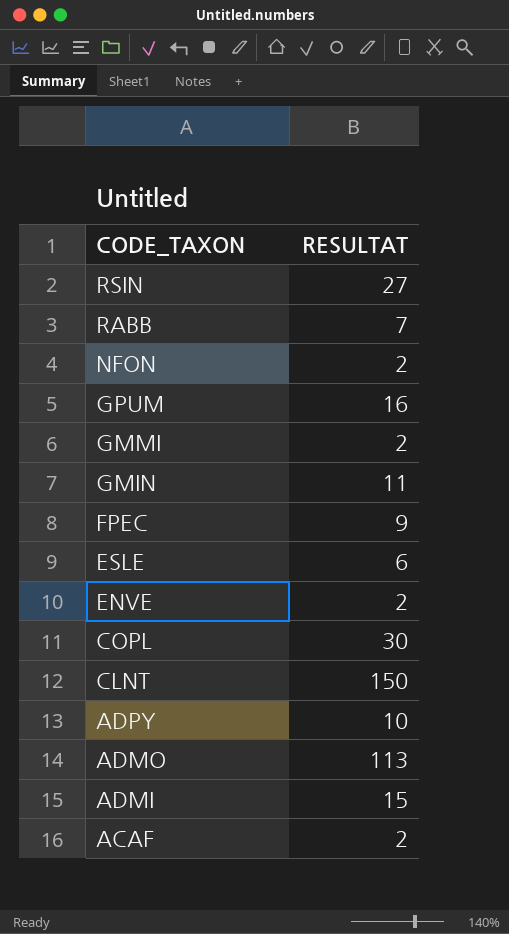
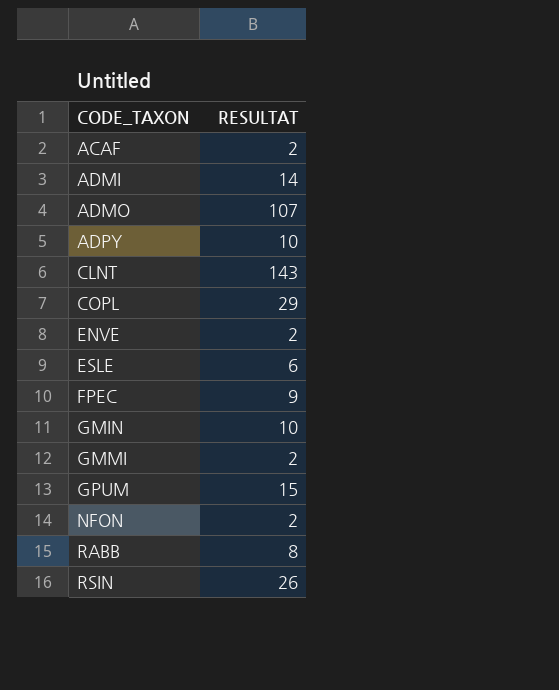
row order: CODE_TAXON descending -> CODE_TAXON ascending
ADMI | RESULTAT: 15 -> 14
ADMO | RESULTAT: 113 -> 107
CLNT | RESULTAT: 150 -> 143
COPL | RESULTAT: 30 -> 29
GMIN | RESULTAT: 11 -> 10
GPUM | RESULTAT: 16 -> 15
RABB | RESULTAT: 7 -> 8
RSIN | RESULTAT: 27 -> 26

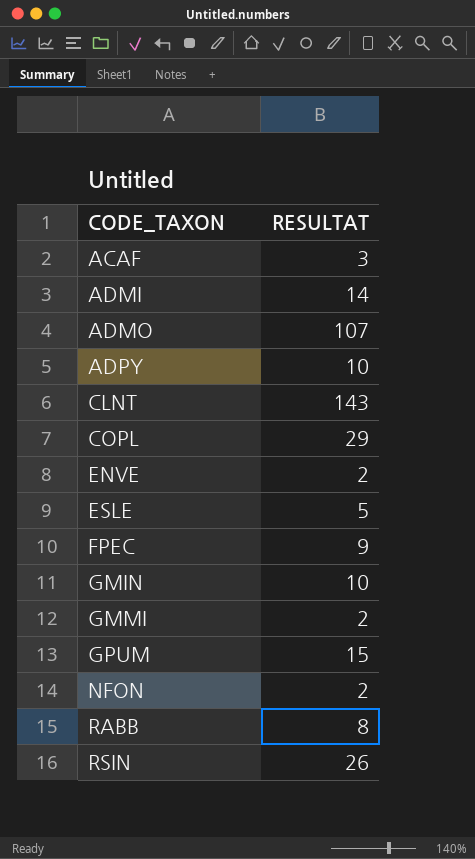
ACAF | RESULTAT: 2 -> 3
ESLE | RESULTAT: 6 -> 5

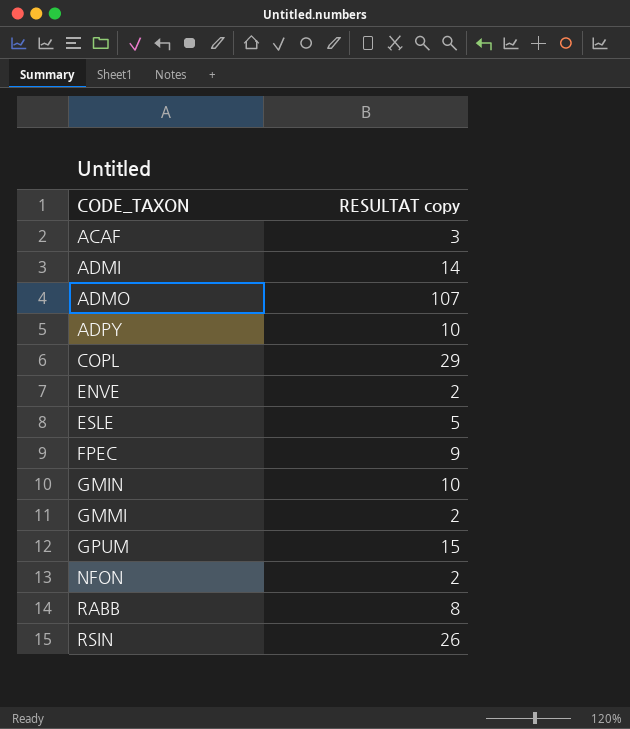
column name: RESULTAT -> RESULTAT copy
row CLNT: 143 -> none

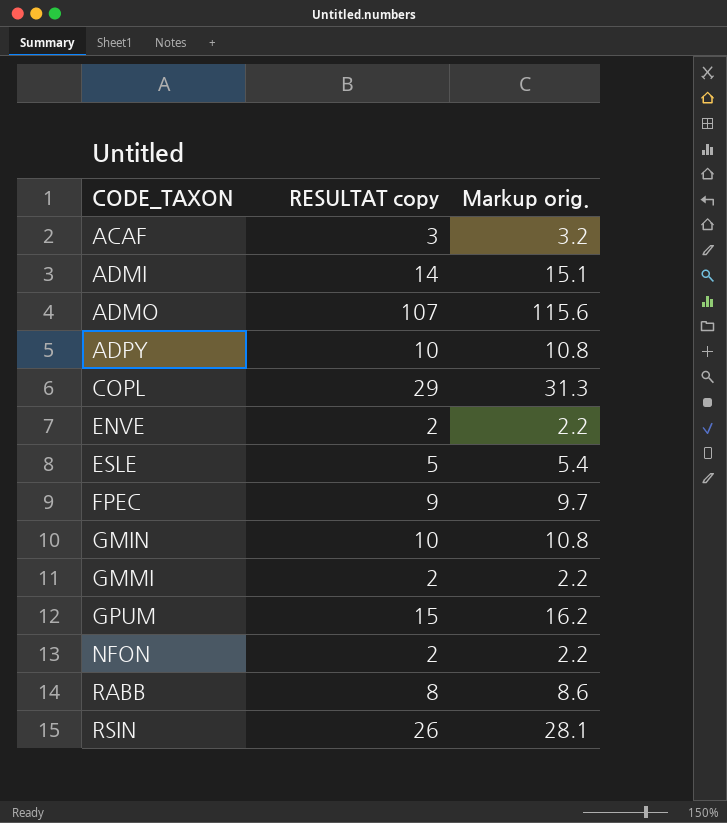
column Markup orig. | formula: none -> [RESULTAT copy] * 1.08

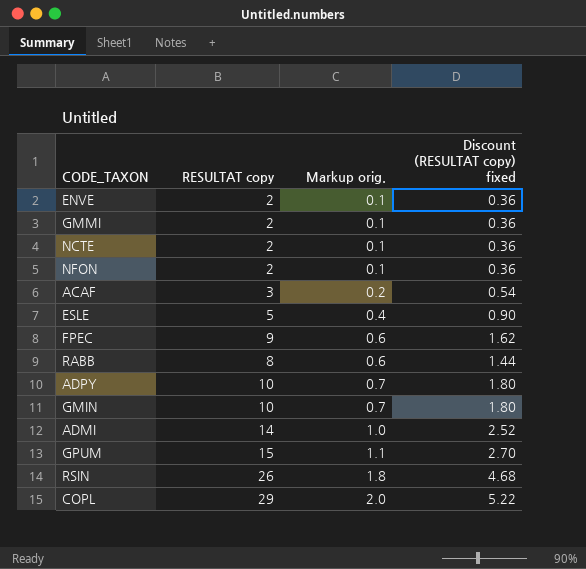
row order: CODE_TAXON ascending -> Markup orig. ascending
column Markup orig. | formula: [RESULTAT copy] * 1.08 -> [RESULTAT copy] * 0.07
column Discount (RESULTAT copy) fixed | formula: none -> [RESULTAT copy] * 0.18
row ADMO: 107 | 115.6 -> none
row NCTE: none -> 2 | 0.1 | 0.36

